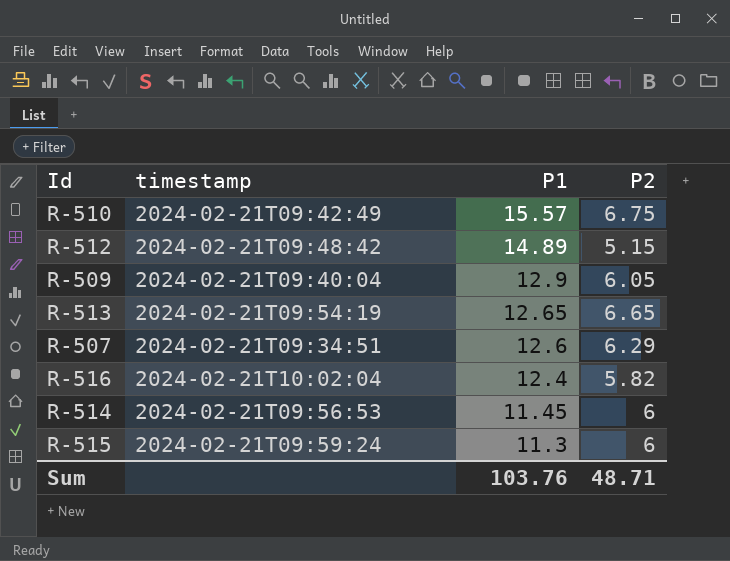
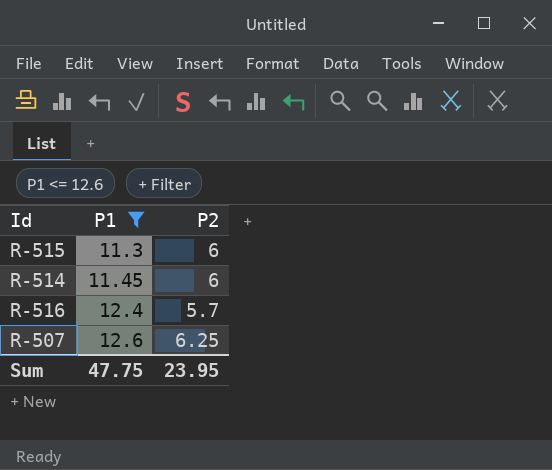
filter: none -> P1 <= 12.6
row order: P1 descending -> P1 ascending
column timestamp | position: 2 -> none
R-516 | P2: 5.82 -> 5.7
R-507 | P2: 6.29 -> 6.25
Sum | P1: 103.76 -> 47.75
Sum | P2: 48.71 -> 23.95

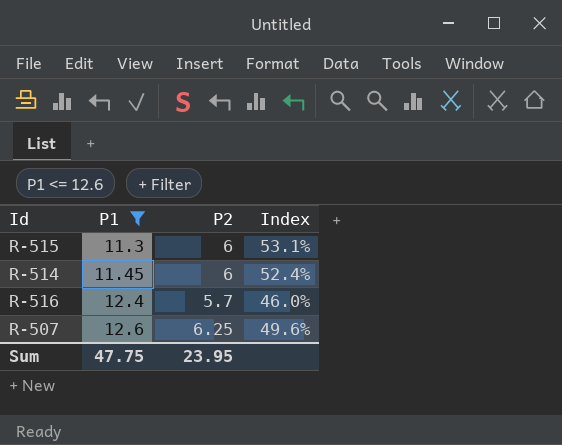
column Index | formula: none -> [P2] / [P1]

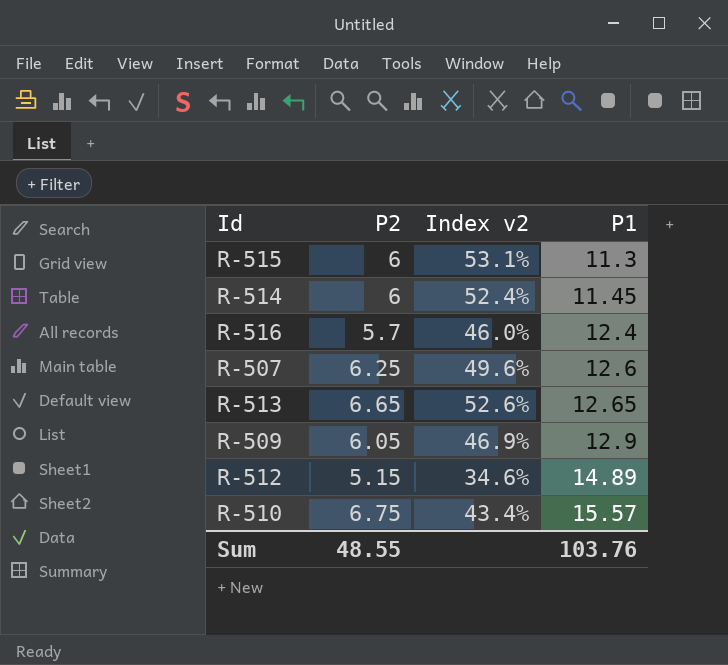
filter: P1 <= 12.6 -> none
column name: Index -> Index v2
column P1 | position: 2 -> 4
Sum | P2: 23.95 -> 48.55
Sum | P1: 47.75 -> 103.76

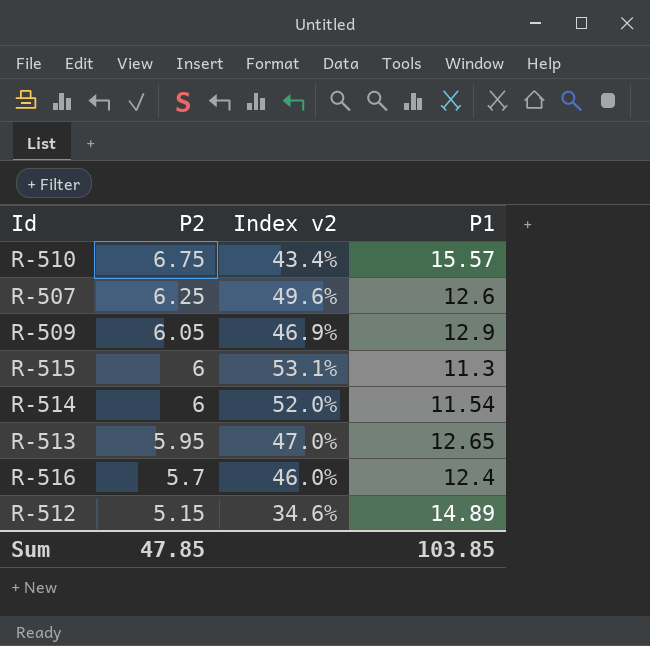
row order: P1 ascending -> P2 descending
R-514 | Index v2: 52.4% -> 52.0%
R-514 | P1: 11.45 -> 11.54
R-513 | P2: 6.65 -> 5.95
R-513 | Index v2: 52.6% -> 47.0%
Sum | P2: 48.55 -> 47.85
Sum | P1: 103.76 -> 103.85

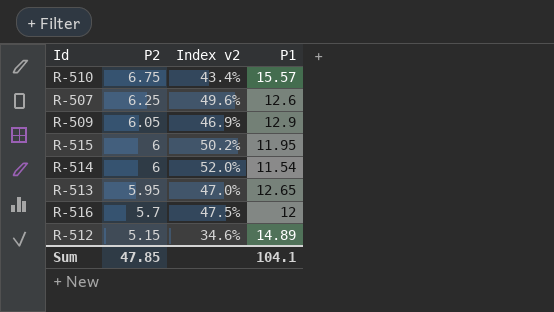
R-515 | Index v2: 53.1% -> 50.2%
R-515 | P1: 11.3 -> 11.95
R-516 | Index v2: 46.0% -> 47.5%
R-516 | P1: 12.4 -> 12
Sum | P1: 103.85 -> 104.1

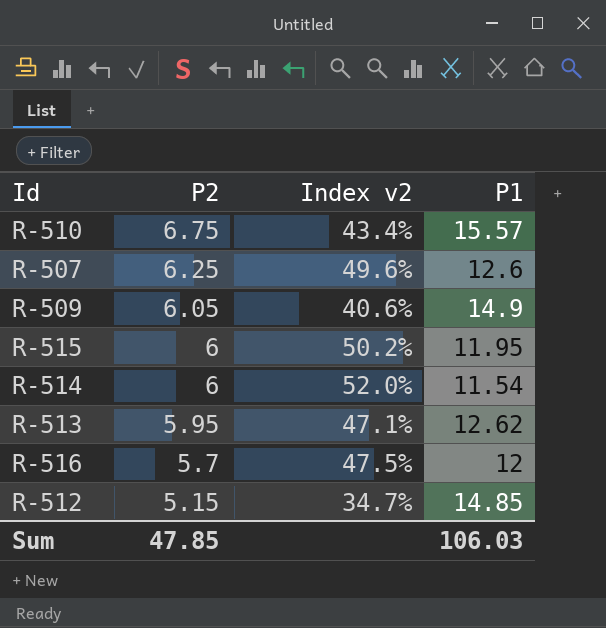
R-509 | Index v2: 46.9% -> 40.6%
R-509 | P1: 12.9 -> 14.9
R-513 | Index v2: 47.0% -> 47.1%
R-513 | P1: 12.65 -> 12.62
R-512 | Index v2: 34.6% -> 34.7%
R-512 | P1: 14.89 -> 14.85
Sum | P1: 104.1 -> 106.03

